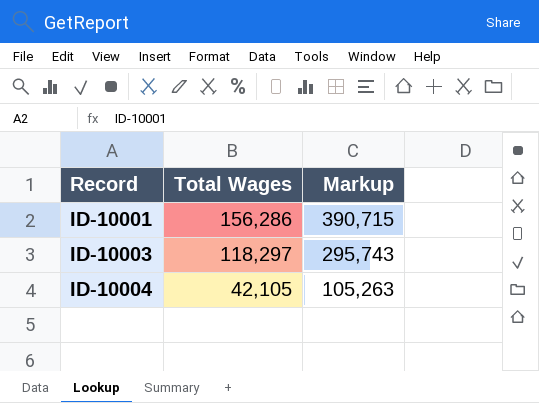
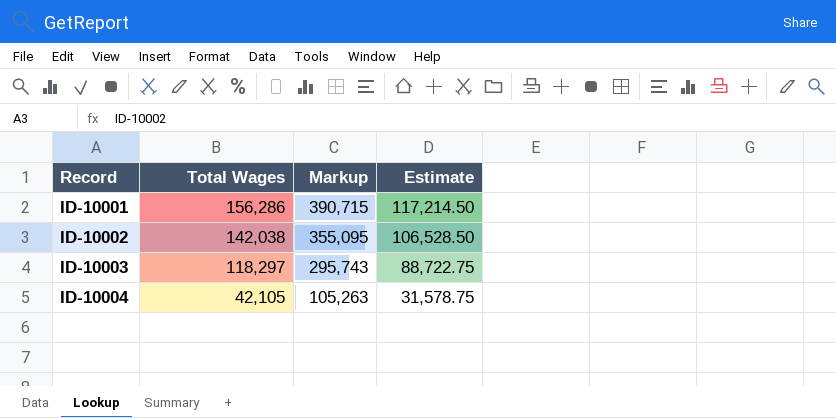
column Estimate | formula: none -> [Total Wages] * 0.75
row ID-10002: none -> 142,038 | 355,095 | 106,528.50

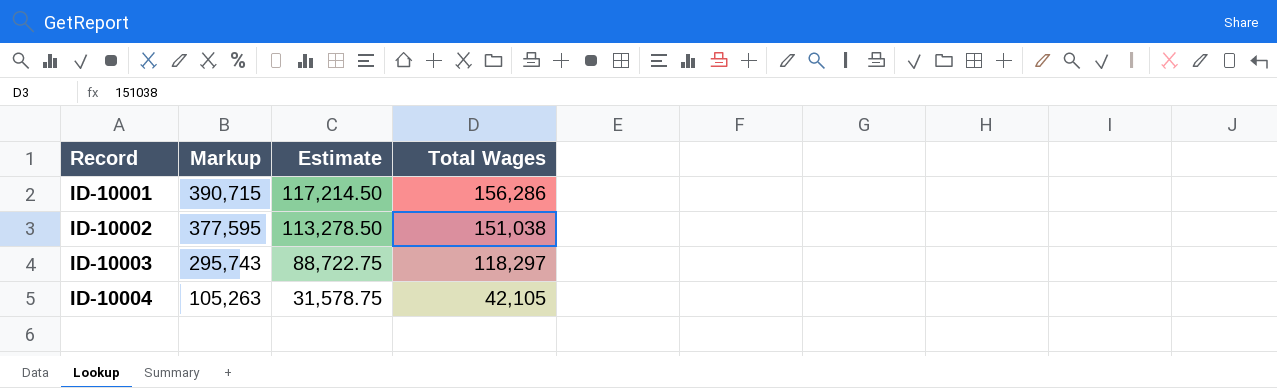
column Total Wages | position: 2 -> 4
ID-10002 | Markup: 355,095 -> 377,595
ID-10002 | Estimate: 106,528.50 -> 113,278.50
ID-10002 | Total Wages: 142,038 -> 151,038

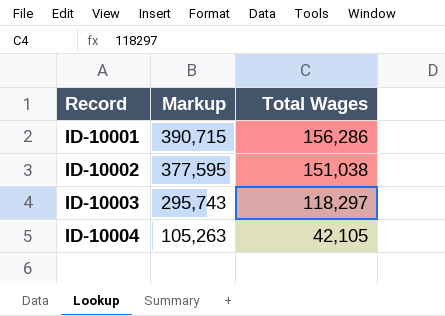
column Estimate | formula: [Total Wages] * 0.75 -> none

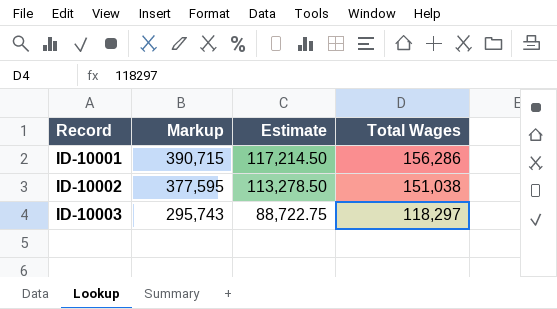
column Estimate | formula: none -> [Total Wages] * 0.75
row ID-10004: 105,263 | 42,105 -> none

